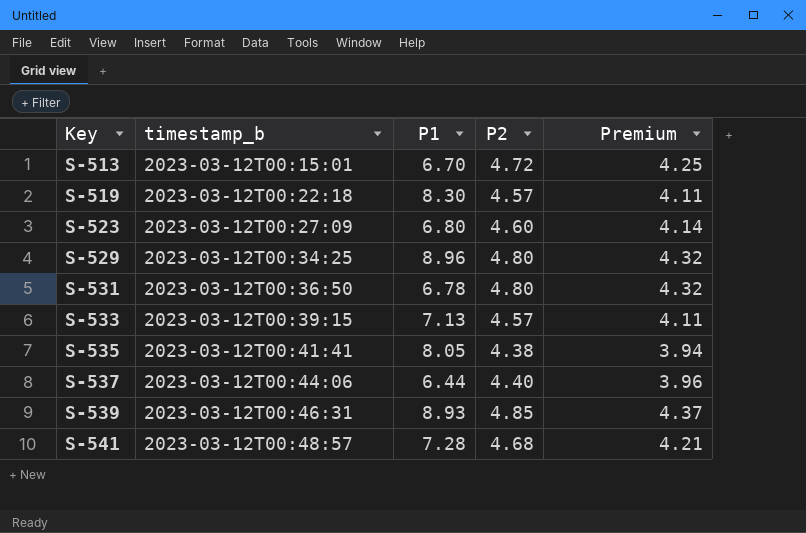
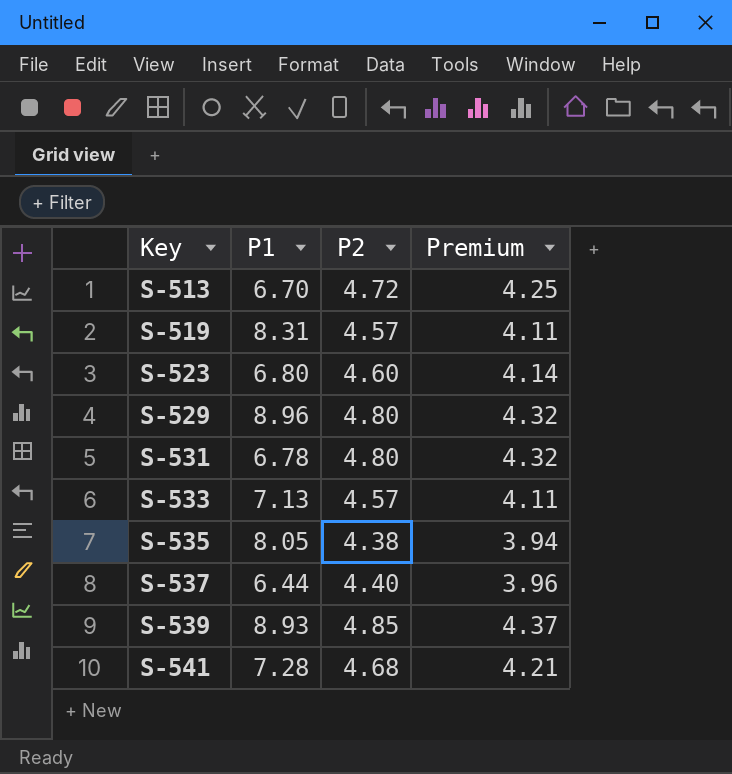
column timestamp_b | position: 2 -> none
S-519 | P1: 8.30 -> 8.31

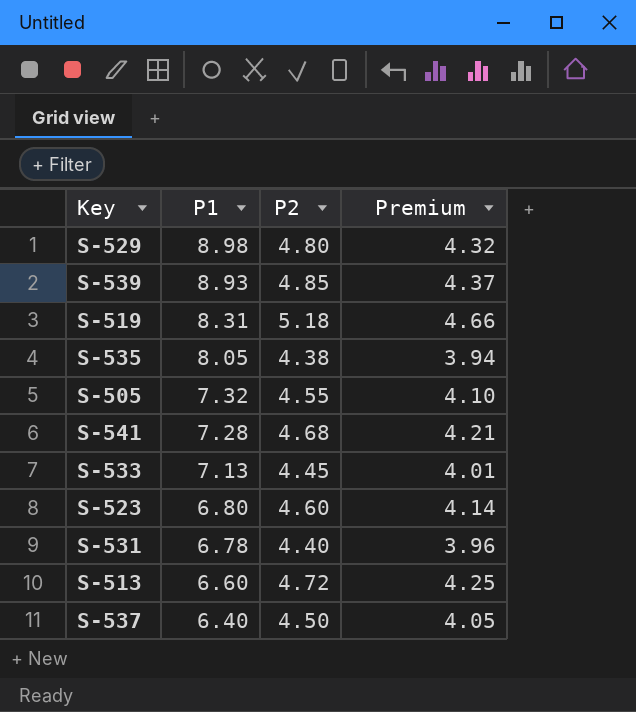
row order: Key ascending -> P1 descending
S-529 | P1: 8.96 -> 8.98
S-519 | P2: 4.57 -> 5.18
S-519 | Premium: 4.11 -> 4.66
row S-505: none -> 7.32 | 4.55 | 4.10
S-533 | P2: 4.57 -> 4.45
S-533 | Premium: 4.11 -> 4.01
S-531 | P2: 4.80 -> 4.40
S-531 | Premium: 4.32 -> 3.96
S-513 | P1: 6.70 -> 6.60
S-537 | P1: 6.44 -> 6.40
S-537 | P2: 4.40 -> 4.50
S-537 | Premium: 3.96 -> 4.05

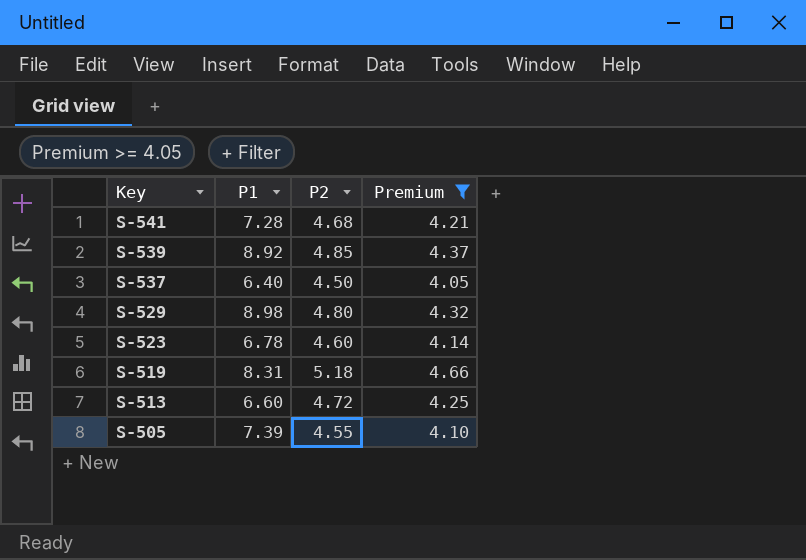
filter: none -> Premium >= 4.05
row order: P1 descending -> Key descending
S-539 | P1: 8.93 -> 8.92
S-523 | P1: 6.80 -> 6.78
S-505 | P1: 7.32 -> 7.39

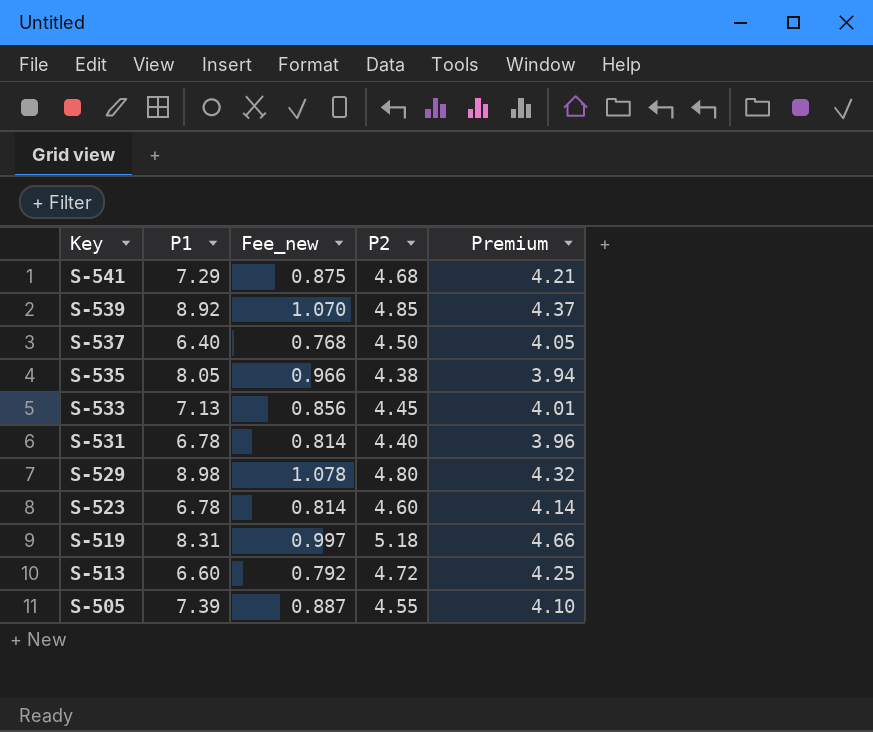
filter: Premium >= 4.05 -> none
column Fee_new | formula: none -> [P1] * 0.12
S-541 | P1: 7.28 -> 7.29

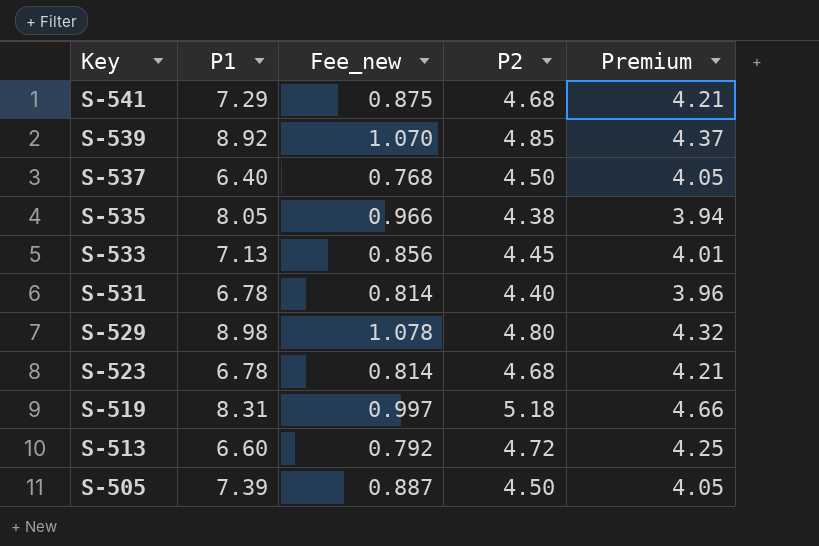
S-523 | P2: 4.60 -> 4.68
S-523 | Premium: 4.14 -> 4.21
S-505 | P2: 4.55 -> 4.50
S-505 | Premium: 4.10 -> 4.05

